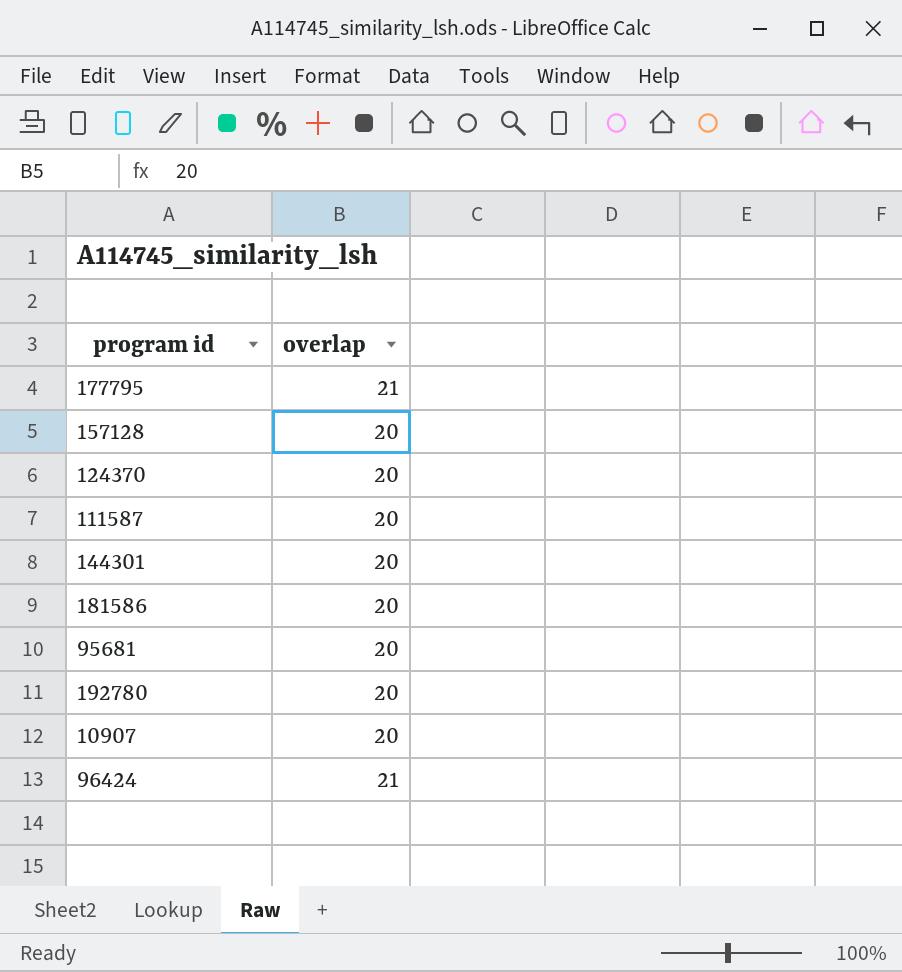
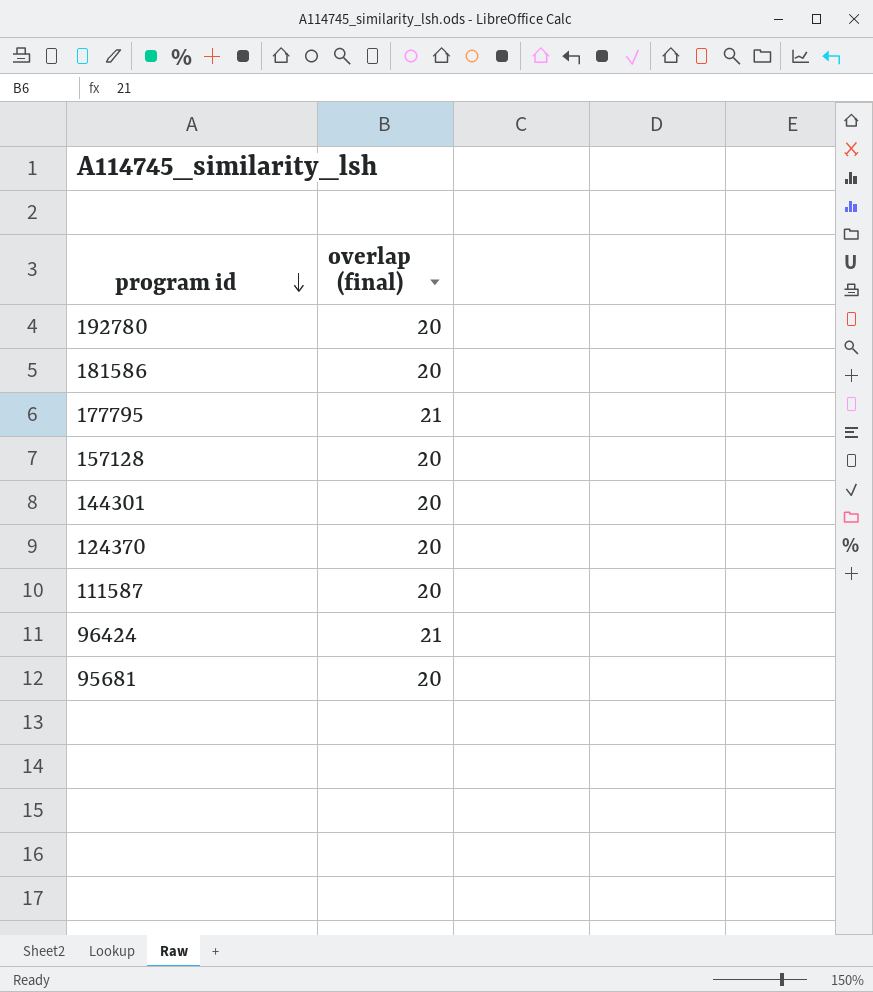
row order: none -> program id descending
column name: overlap -> overlap (final)
row 10907: 20 -> none

